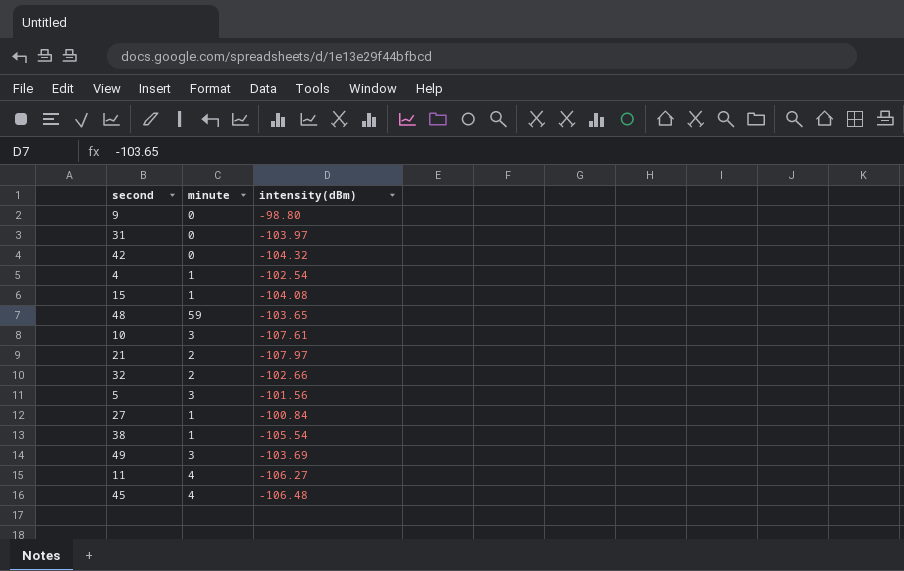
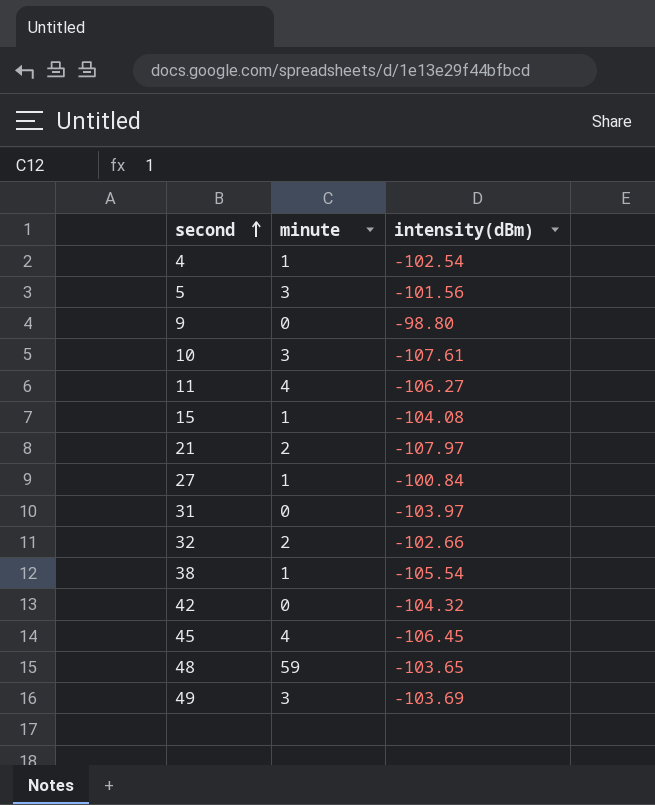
row order: none -> second ascending
45 | intensity(dBm): -106.48 -> -106.45

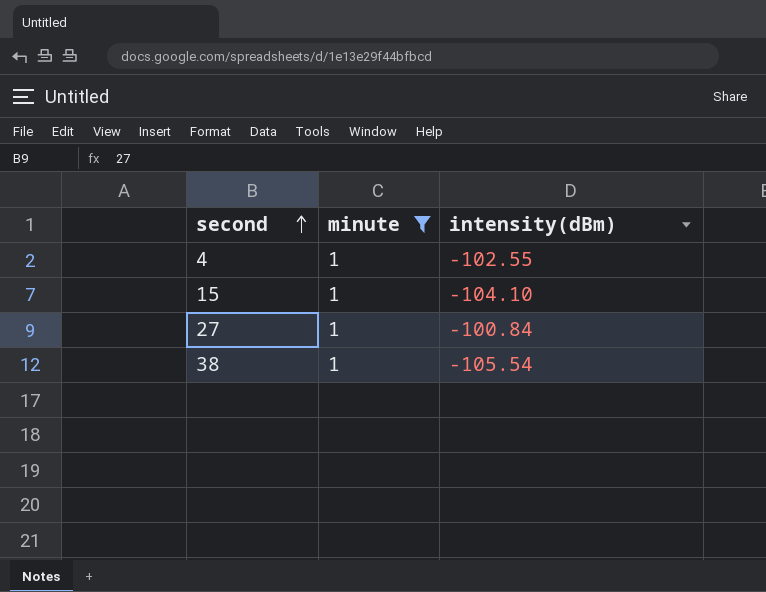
filter: none -> minute = 1
4 | intensity(dBm): -102.54 -> -102.55
15 | intensity(dBm): -104.08 -> -104.10

